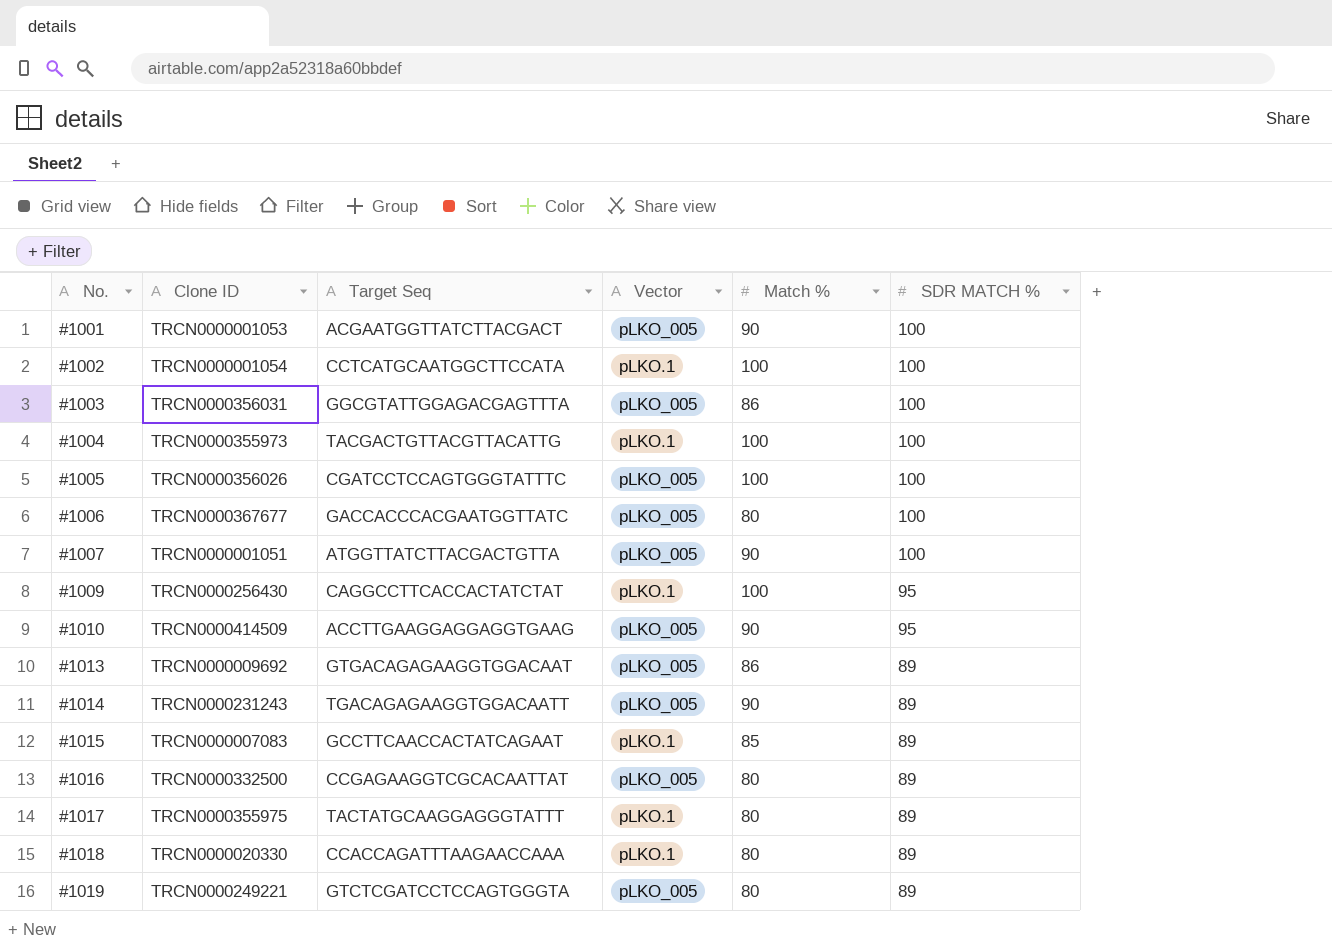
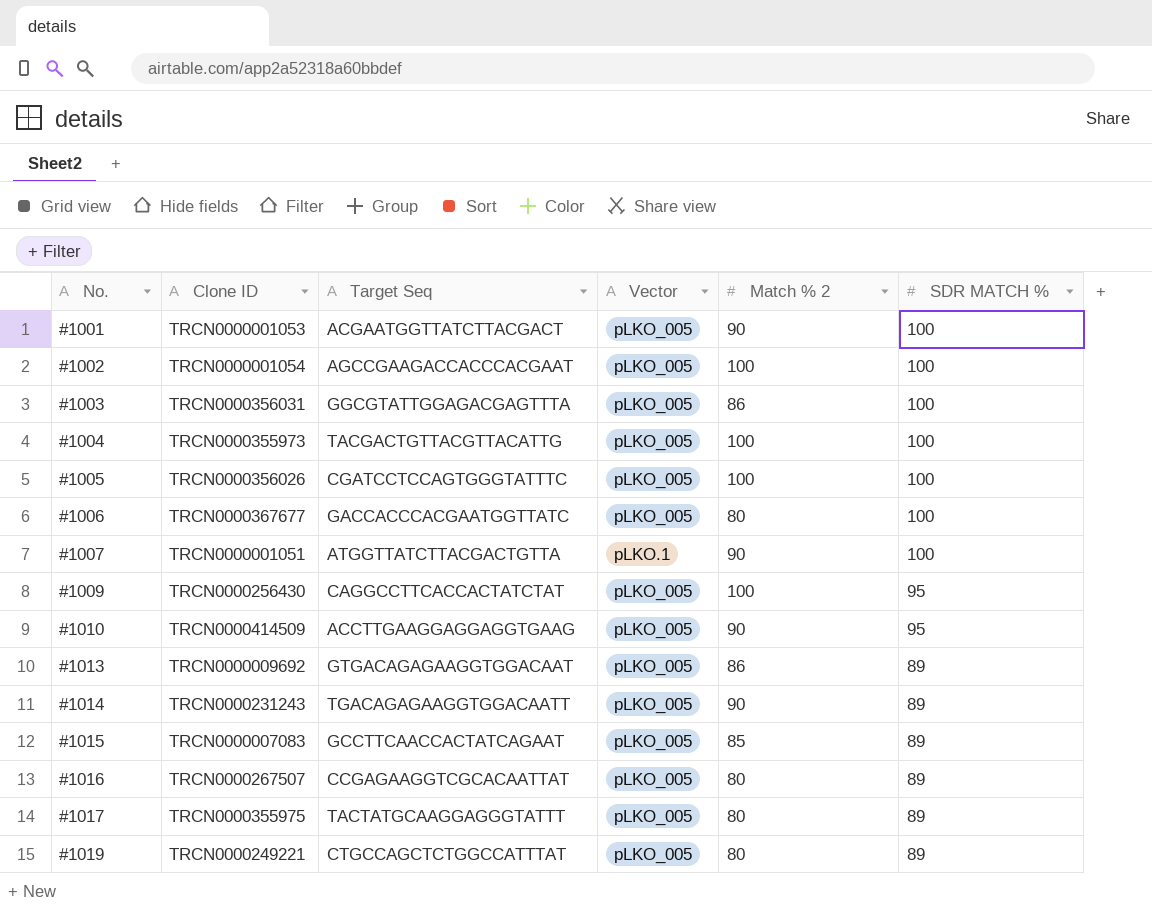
column name: Match % -> Match % 2
row #1018: TRCN0000020330 | CCACCAGATTTAAGAACCAAA | pLKO.1 | 80 | 89 -> none
#1002 | Target Seq: CCTCATGCAATGGCTTCCATA -> AGCCGAAGACCACCCACGAAT
#1002 | Vector: pLKO.1 -> pLKO_005
#1004 | Vector: pLKO.1 -> pLKO_005
#1007 | Vector: pLKO_005 -> pLKO.1
#1009 | Vector: pLKO.1 -> pLKO_005
#1015 | Vector: pLKO.1 -> pLKO_005
#1016 | Clone ID: TRCN0000332500 -> TRCN0000267507
#1017 | Vector: pLKO.1 -> pLKO_005
#1019 | Target Seq: GTCTCGATCCTCCAGTGGGTA -> CTGCCAGCTCTGGCCATTTAT

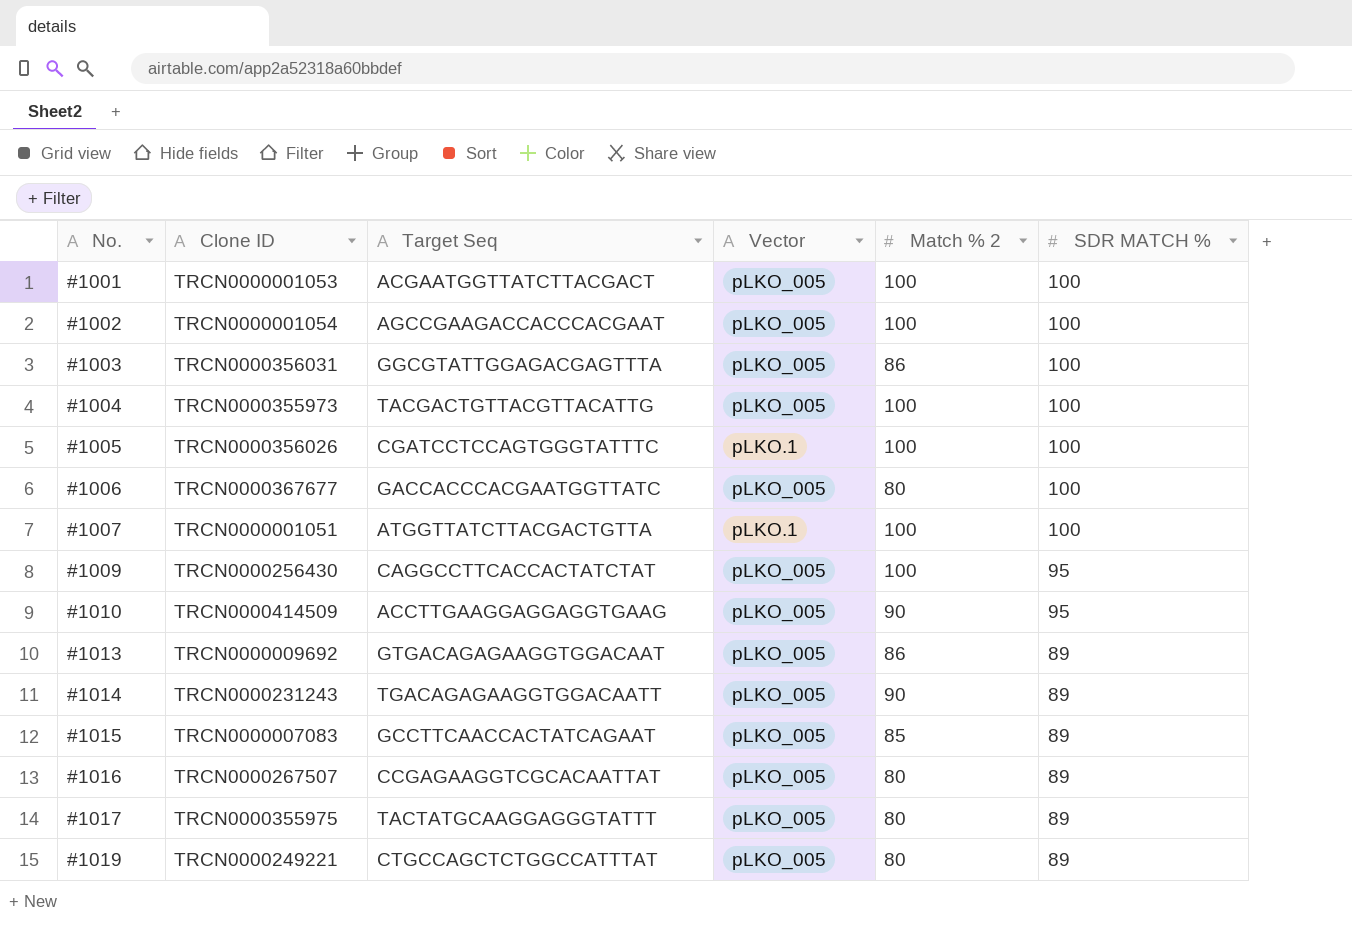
#1001 | Match % 2: 90 -> 100
#1005 | Vector: pLKO_005 -> pLKO.1
#1007 | Match % 2: 90 -> 100

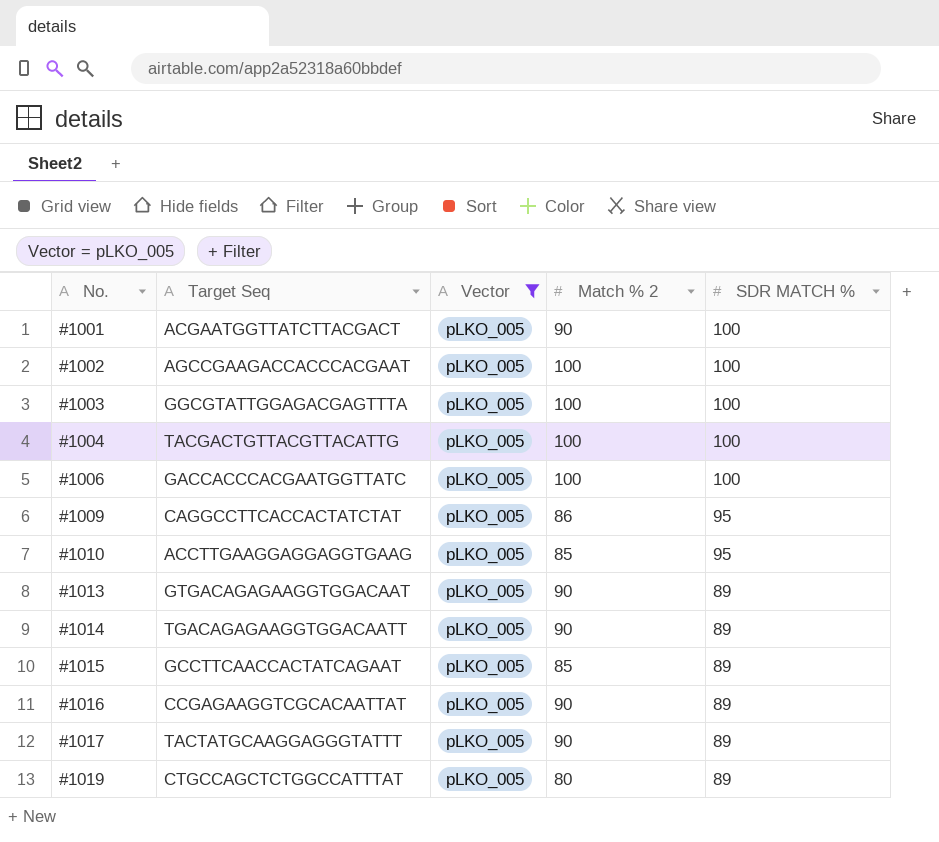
filter: none -> Vector = pLKO_005
column Clone ID | position: 2 -> none
#1001 | Match % 2: 100 -> 90
#1003 | Match % 2: 86 -> 100
#1006 | Match % 2: 80 -> 100
#1009 | Match % 2: 100 -> 86
#1010 | Match % 2: 90 -> 85
#1013 | Match % 2: 86 -> 90
#1016 | Match % 2: 80 -> 90
#1017 | Match % 2: 80 -> 90

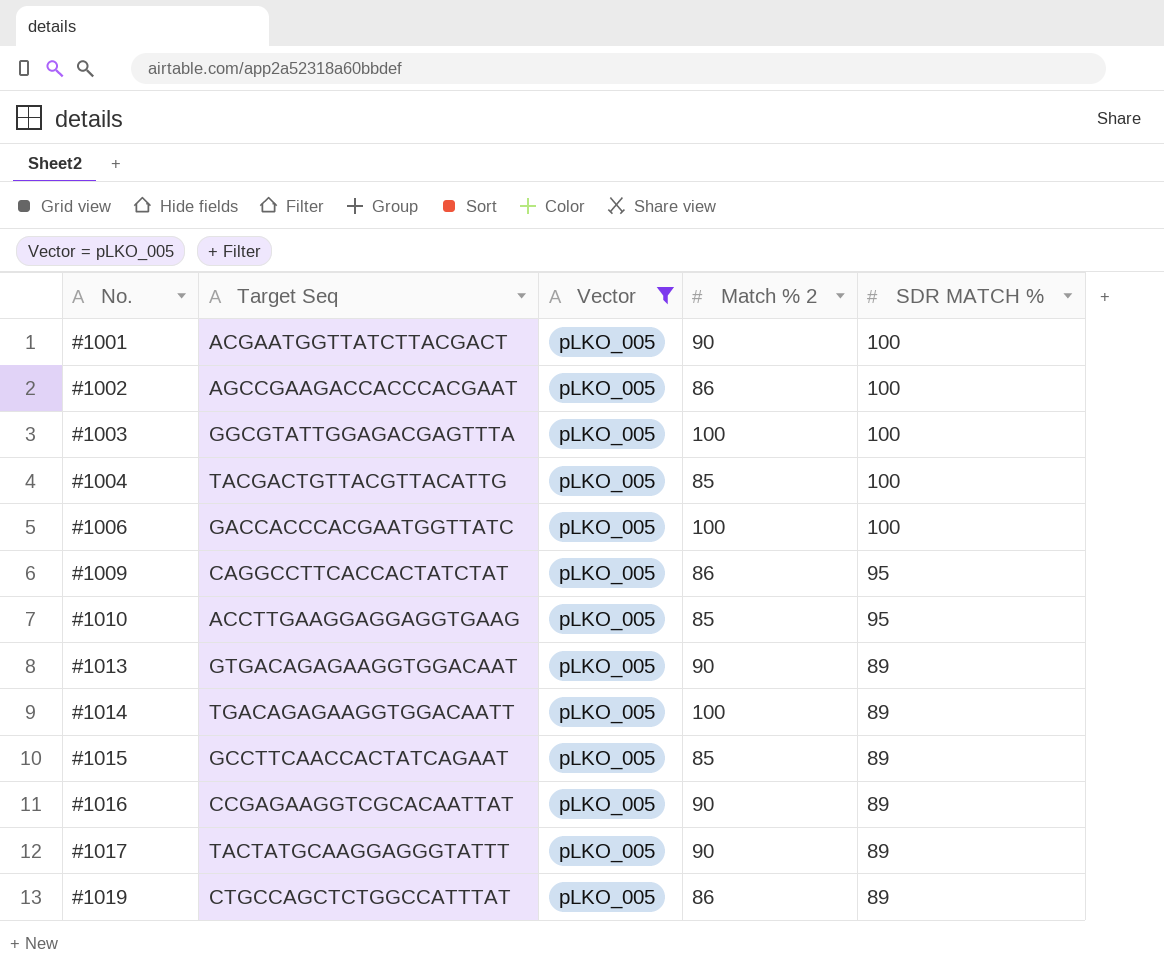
#1002 | Match % 2: 100 -> 86
#1004 | Match % 2: 100 -> 85
#1014 | Match % 2: 90 -> 100
#1019 | Match % 2: 80 -> 86

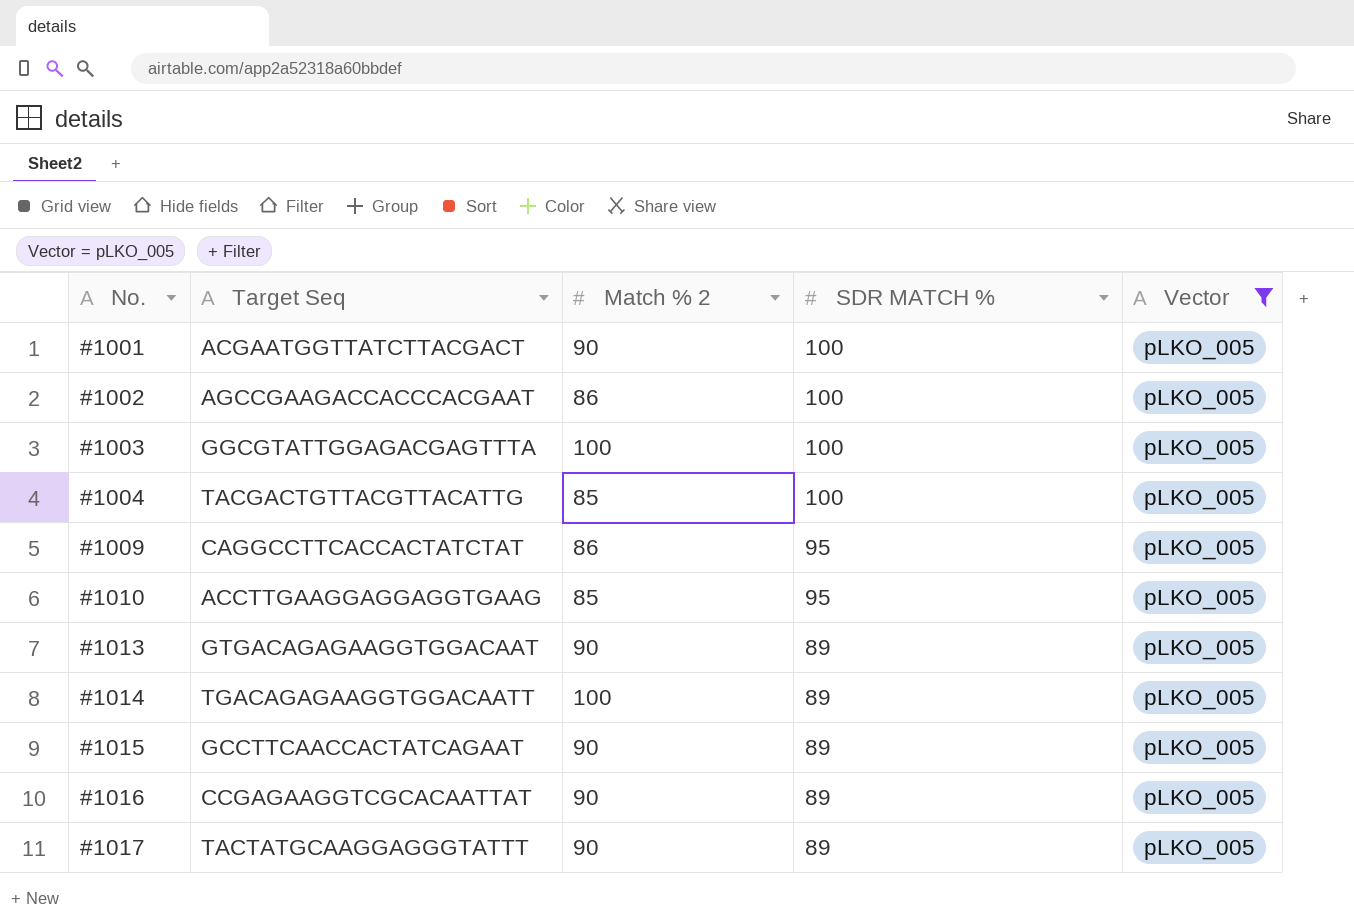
column Vector | position: 3 -> 5
row #1006: GACCACCCACGAATGGTTATC | pLKO_005 | 100 | 100 -> none
row #1019: CTGCCAGCTCTGGCCATTTAT | pLKO_005 | 86 | 89 -> none
#1015 | Match % 2: 85 -> 90

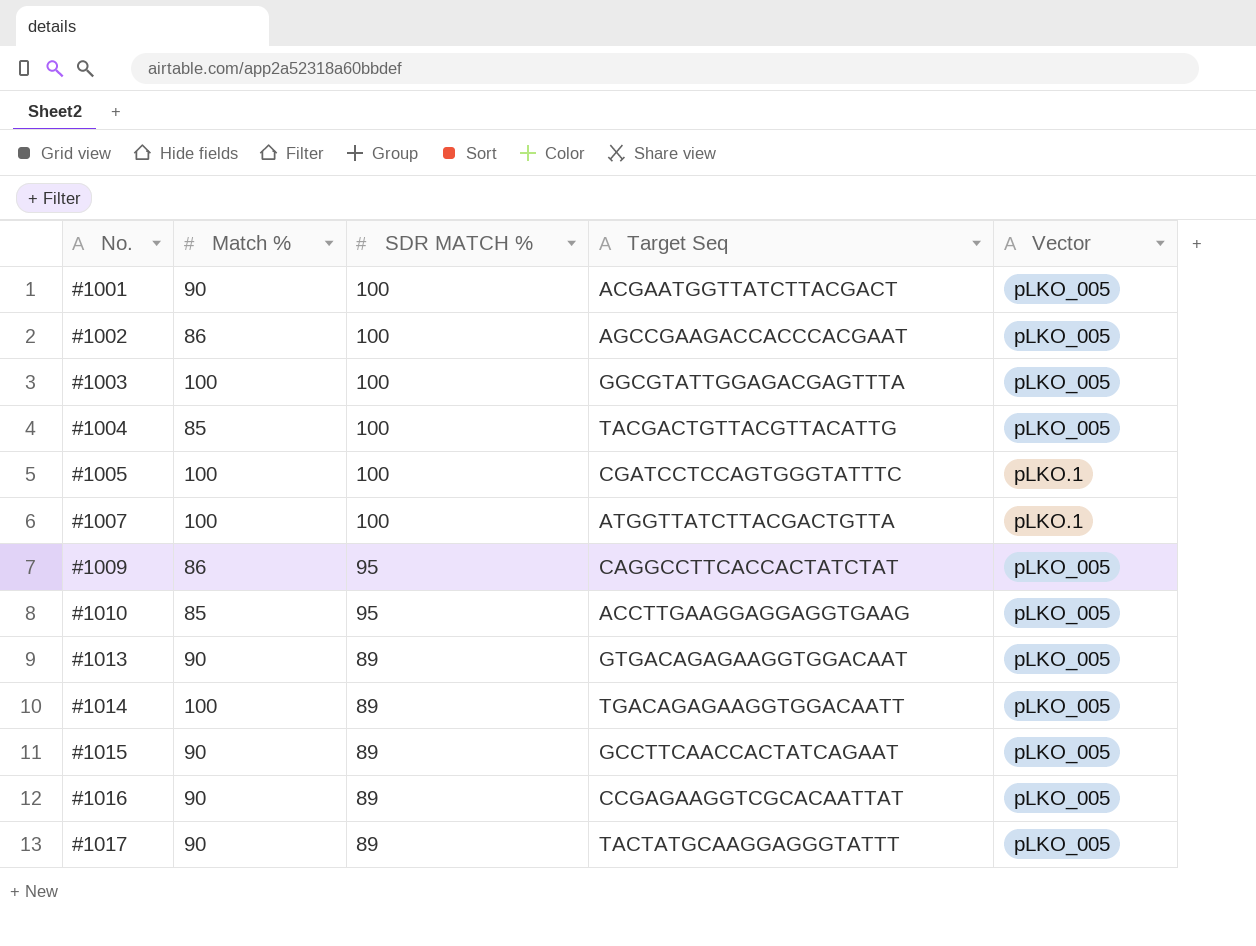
filter: Vector = pLKO_005 -> none
column name: Match % 2 -> Match %
column Target Seq | position: 2 -> 4

